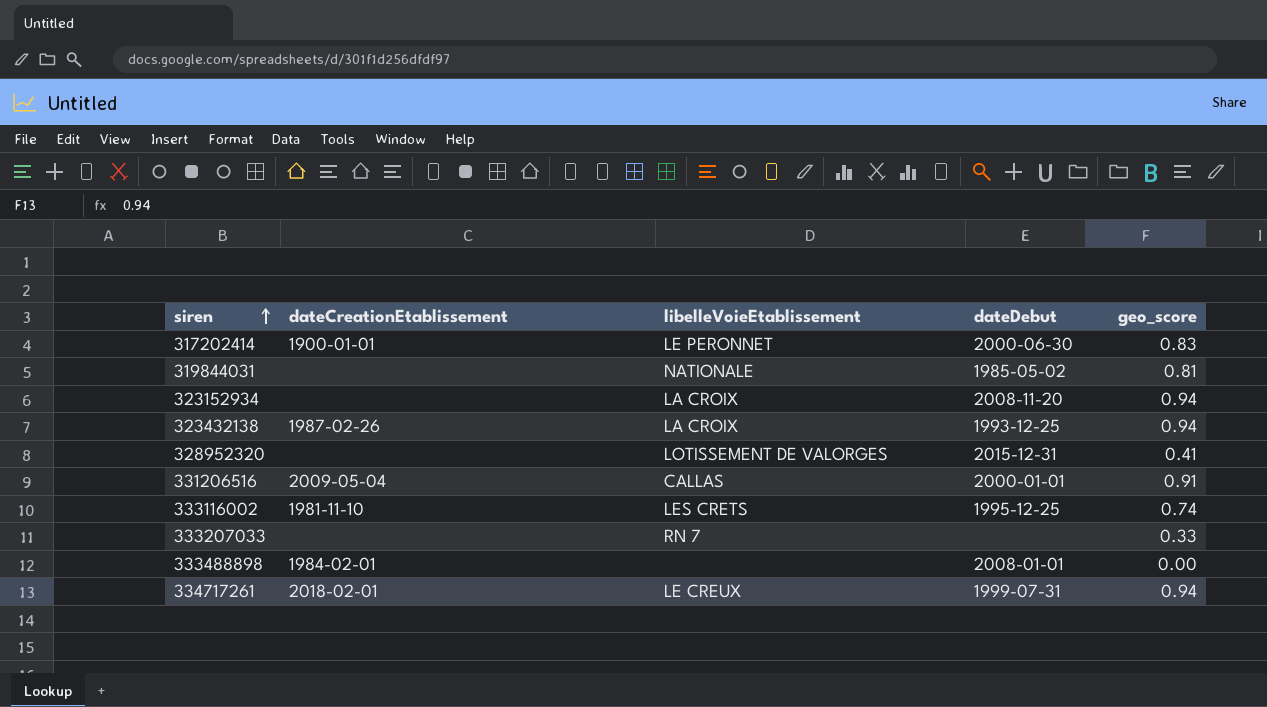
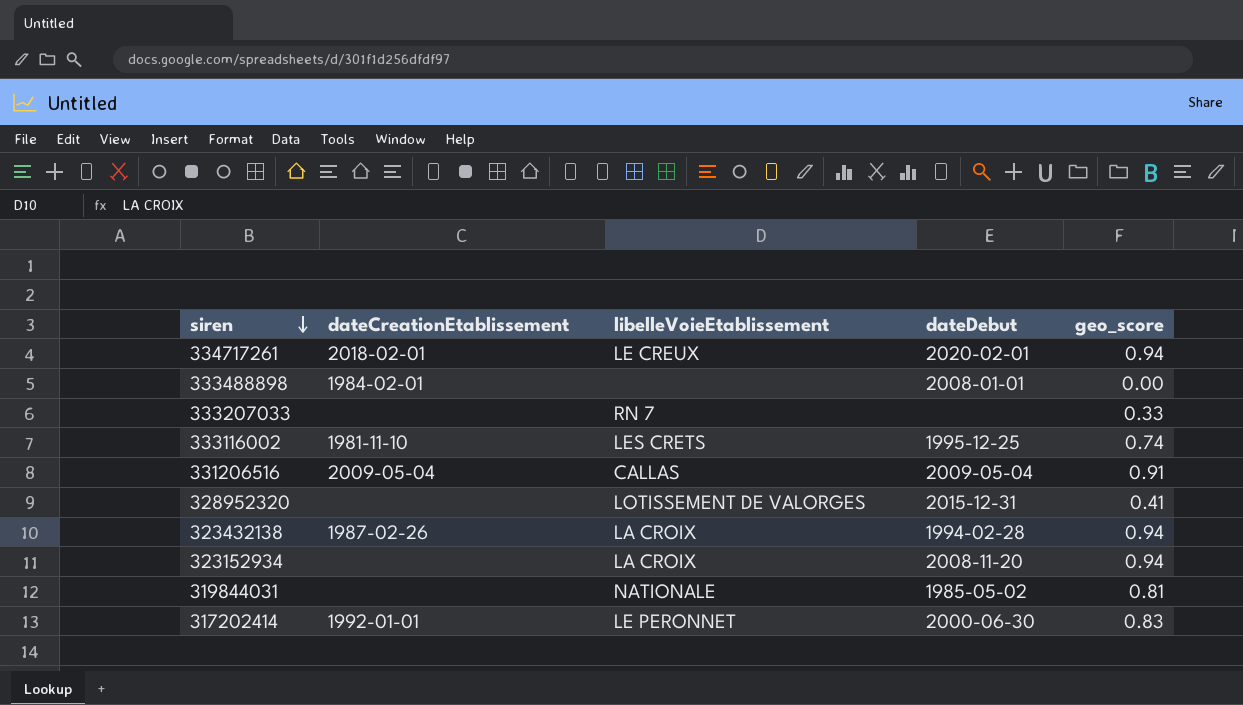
row order: siren ascending -> siren descending
334717261 | dateDebut: 1999-07-31 -> 2020-02-01
331206516 | dateDebut: 2000-01-01 -> 2009-05-04
323432138 | dateDebut: 1993-12-25 -> 1994-02-28
317202414 | dateCreationEtablissement: 1900-01-01 -> 1992-01-01

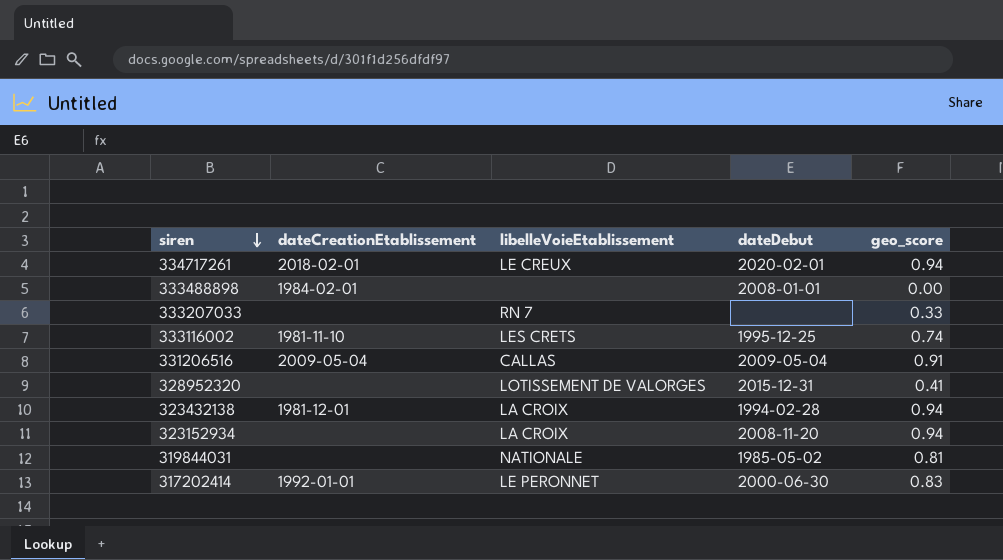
323432138 | dateCreationEtablissement: 1987-02-26 -> 1981-12-01

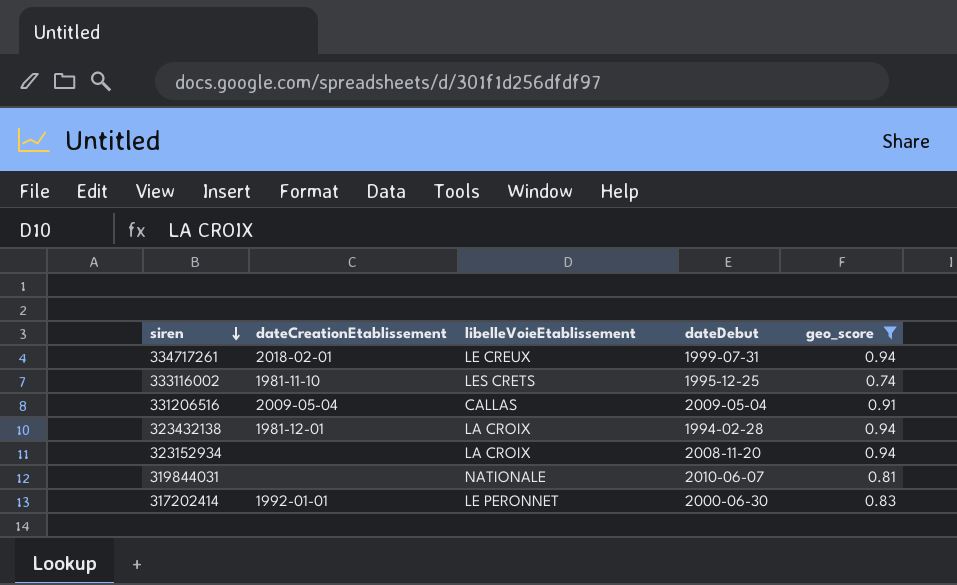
filter: none -> geo_score >= 0.74
334717261 | dateDebut: 2020-02-01 -> 1999-07-31
319844031 | dateDebut: 1985-05-02 -> 2010-06-07

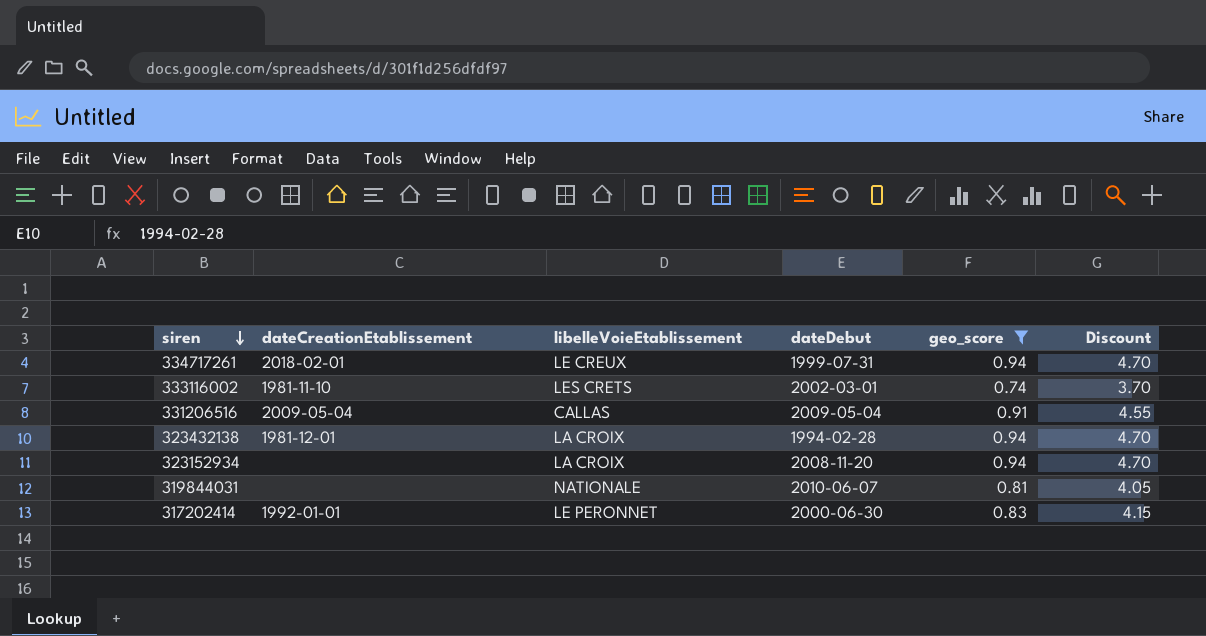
column Discount | formula: none -> [geo_score] * 5
333116002 | dateDebut: 1995-12-25 -> 2002-03-01

